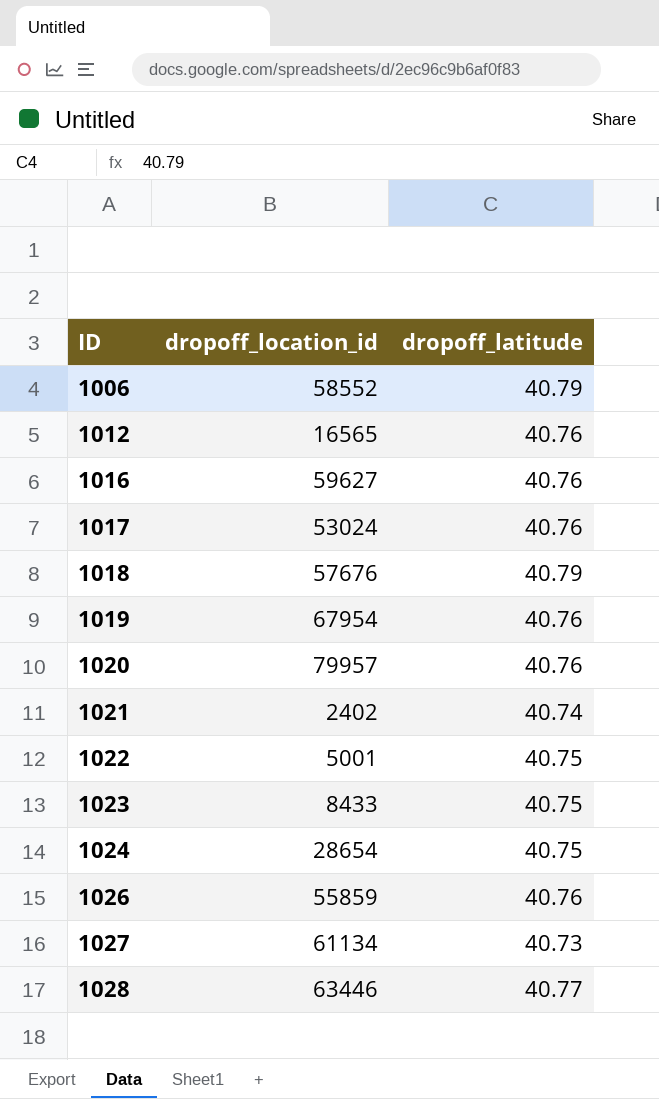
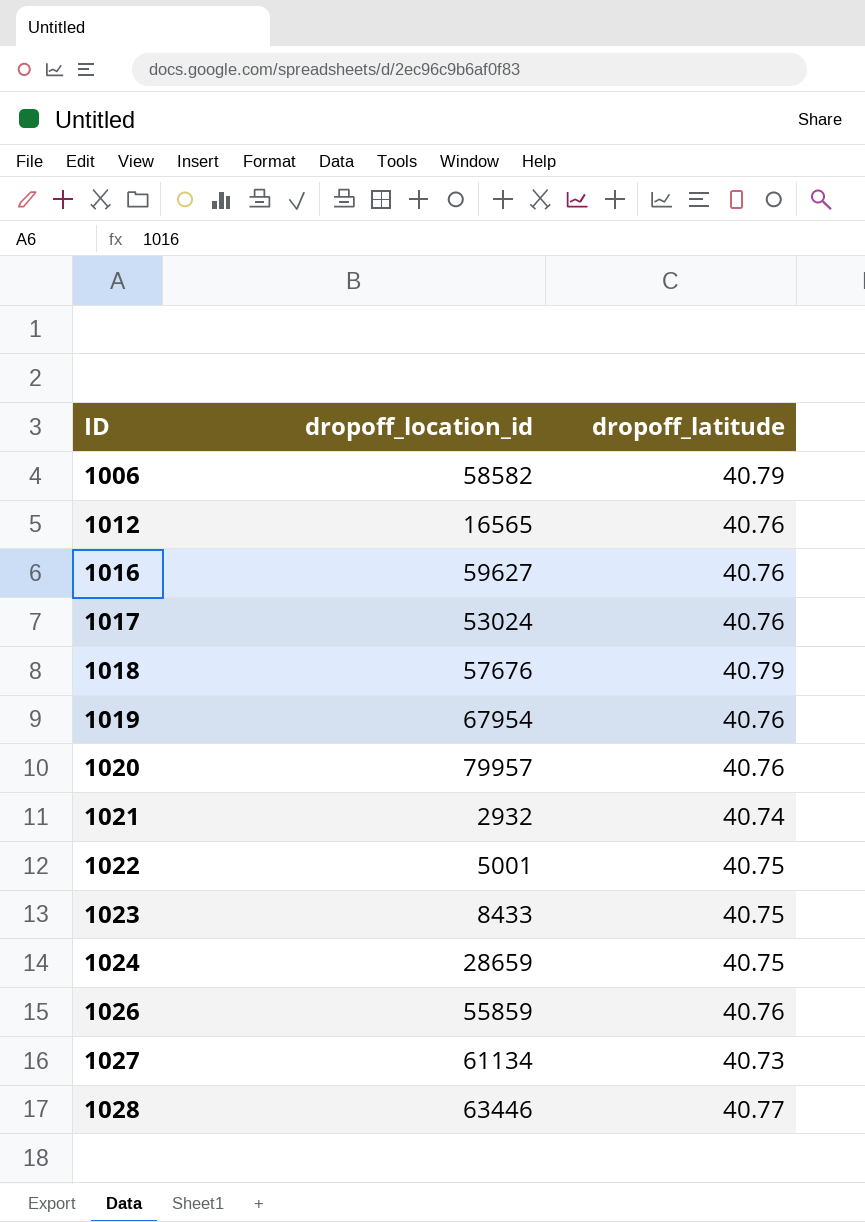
1006 | dropoff_location_id: 58552 -> 58582
1021 | dropoff_location_id: 2402 -> 2932
1024 | dropoff_location_id: 28654 -> 28659

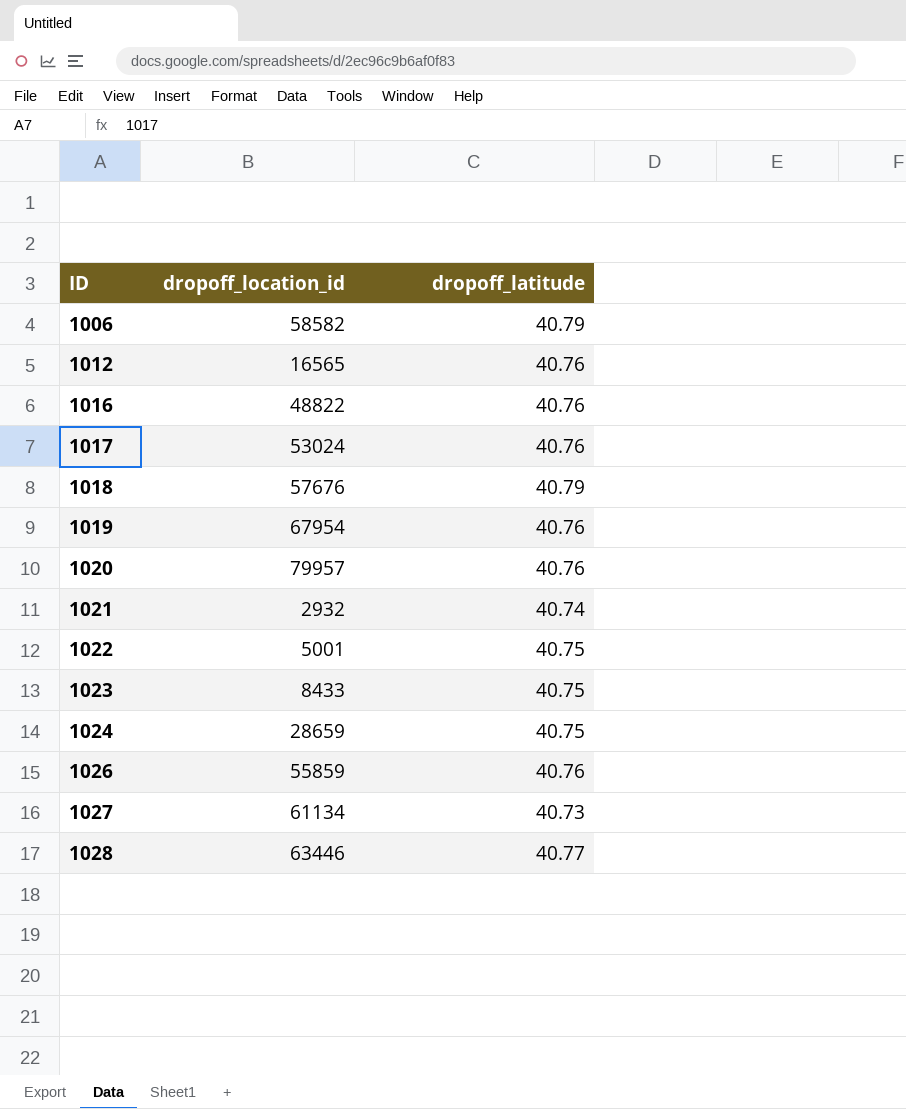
1016 | dropoff_location_id: 59627 -> 48822

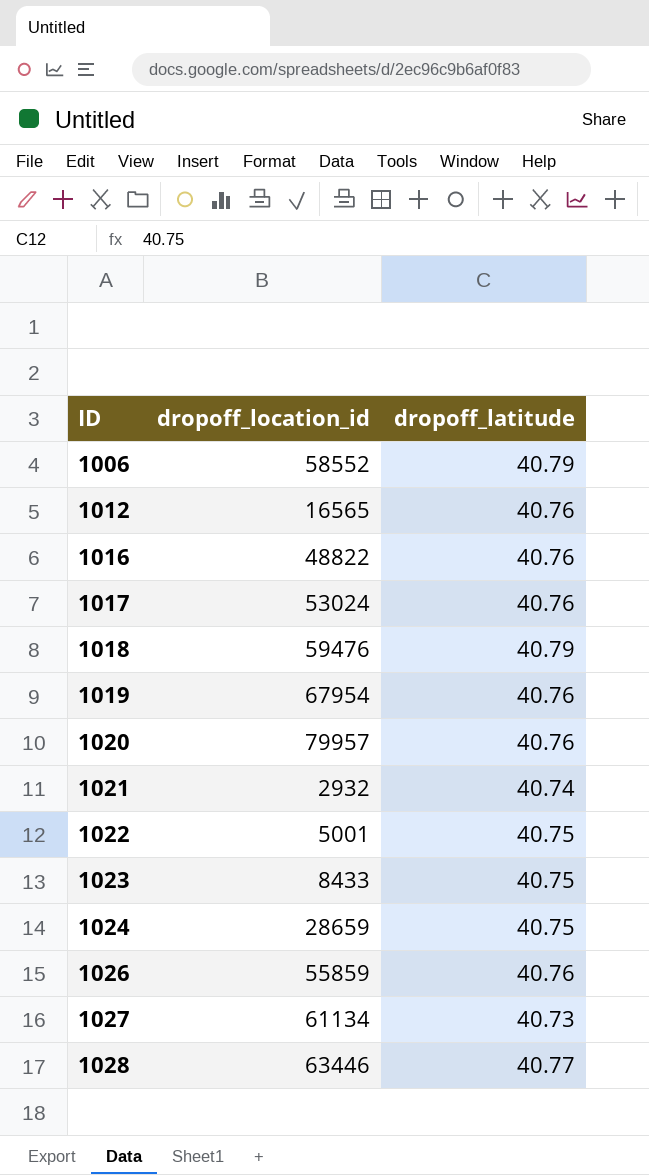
1006 | dropoff_location_id: 58582 -> 58552
1018 | dropoff_location_id: 57676 -> 59476

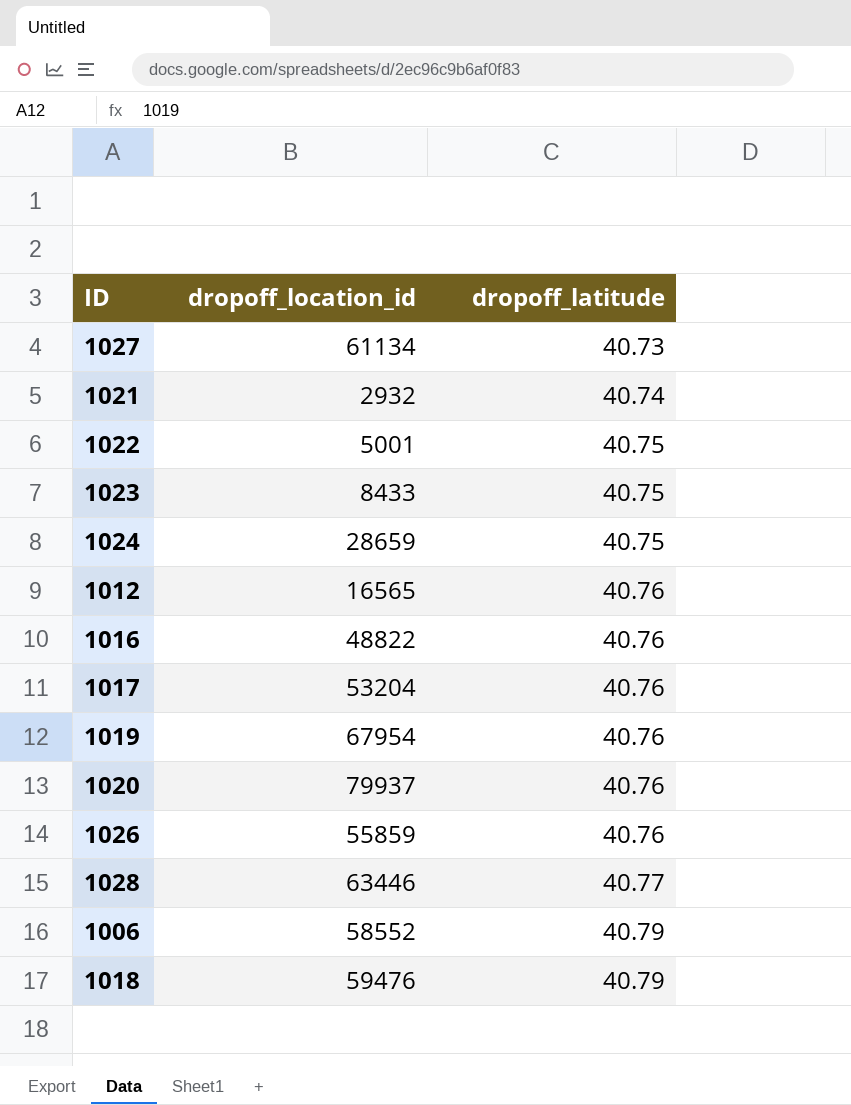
row order: ID ascending -> dropoff_latitude ascending
1017 | dropoff_location_id: 53024 -> 53204
1020 | dropoff_location_id: 79957 -> 79937

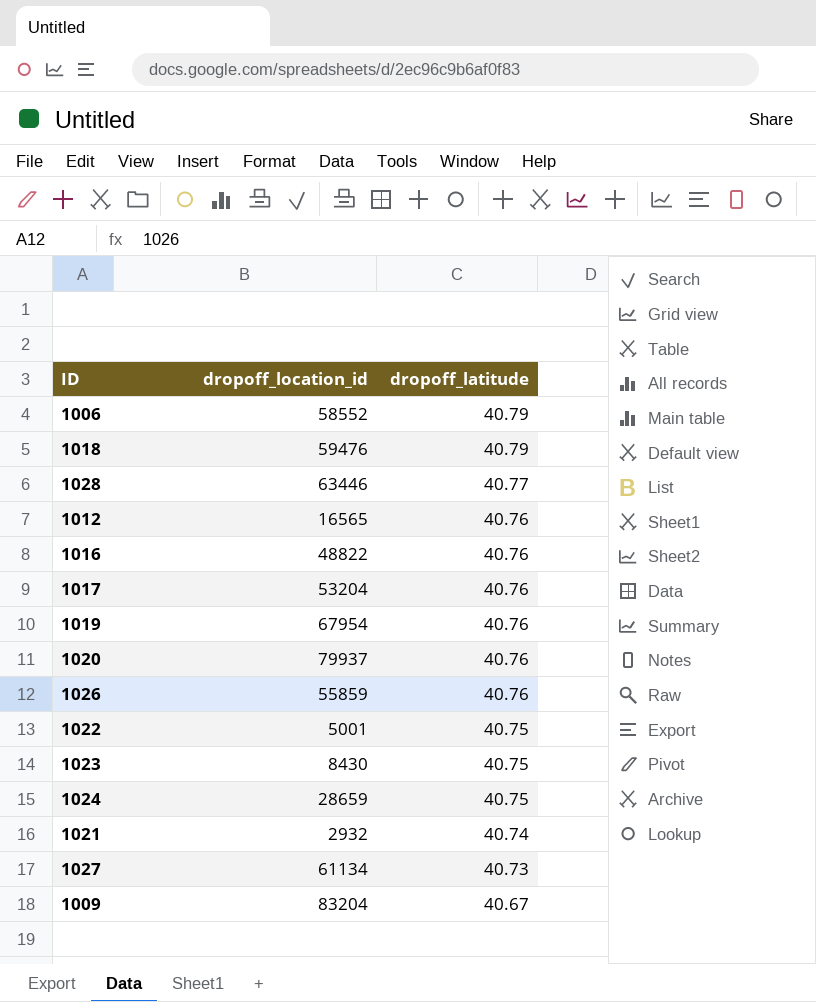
row order: dropoff_latitude ascending -> dropoff_latitude descending
1023 | dropoff_location_id: 8433 -> 8430
row 1009: none -> 83204 | 40.67

